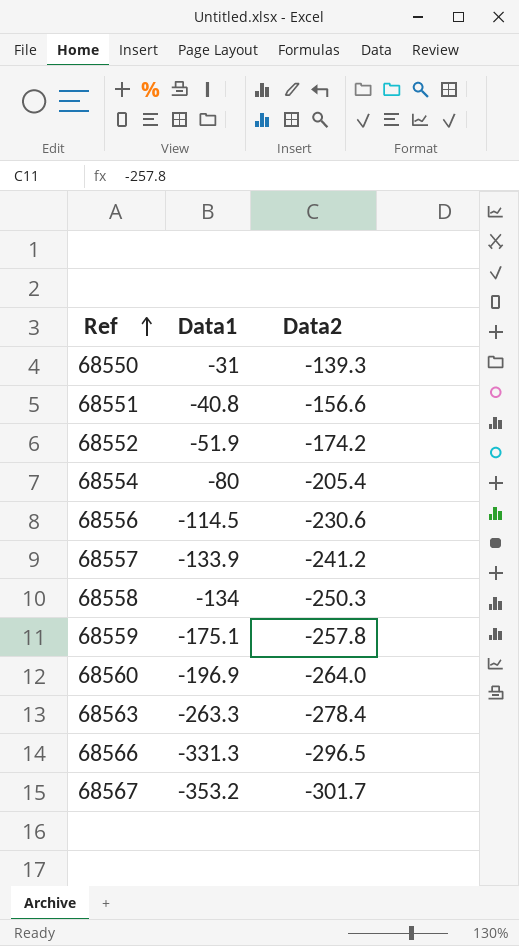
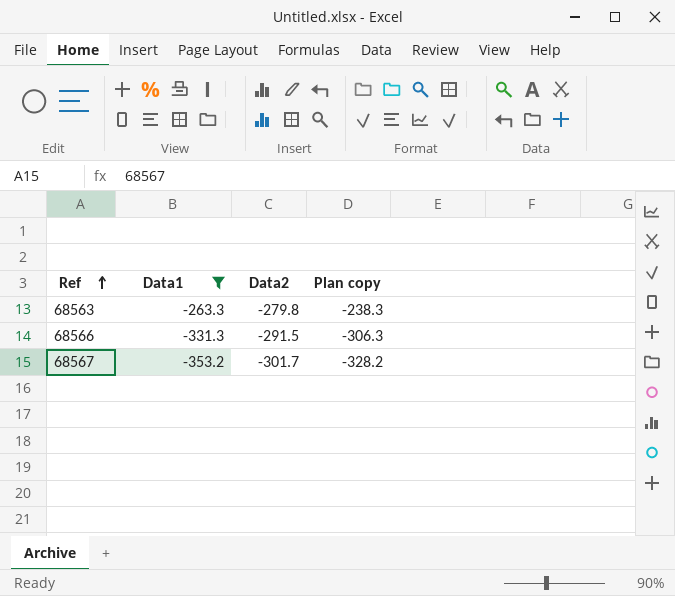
filter: none -> Data1 <= -263.3
column Plan copy | formula: none -> [Data1] + 25
68563 | Data2: -278.4 -> -279.8
68566 | Data2: -296.5 -> -291.5

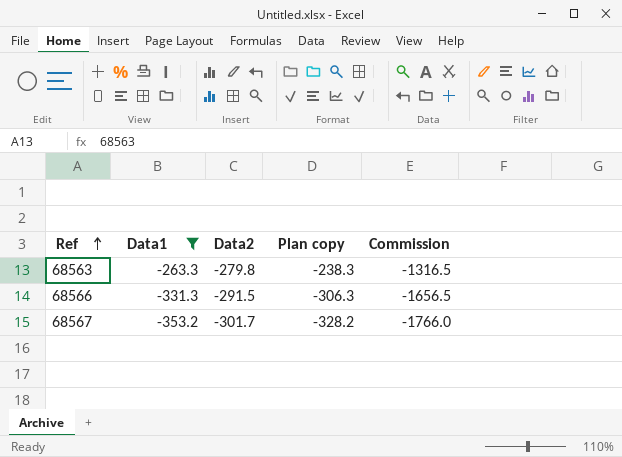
column Commission | formula: none -> [Data1] * 5

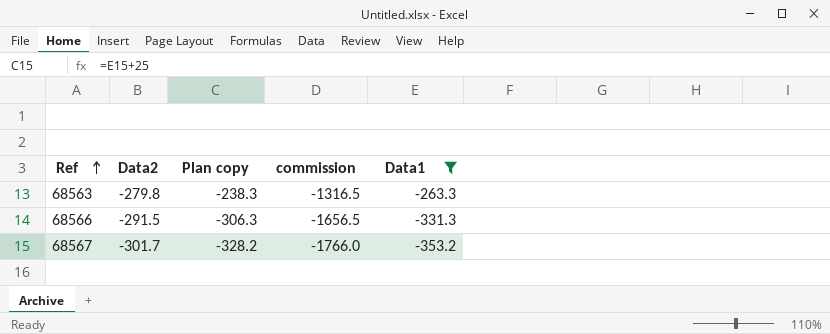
column name: Commission -> commission
column Data1 | position: 2 -> 5

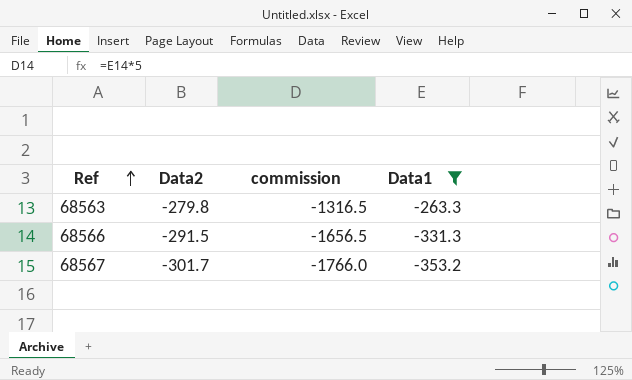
column Plan copy | formula: [Data1] + 25 -> none

